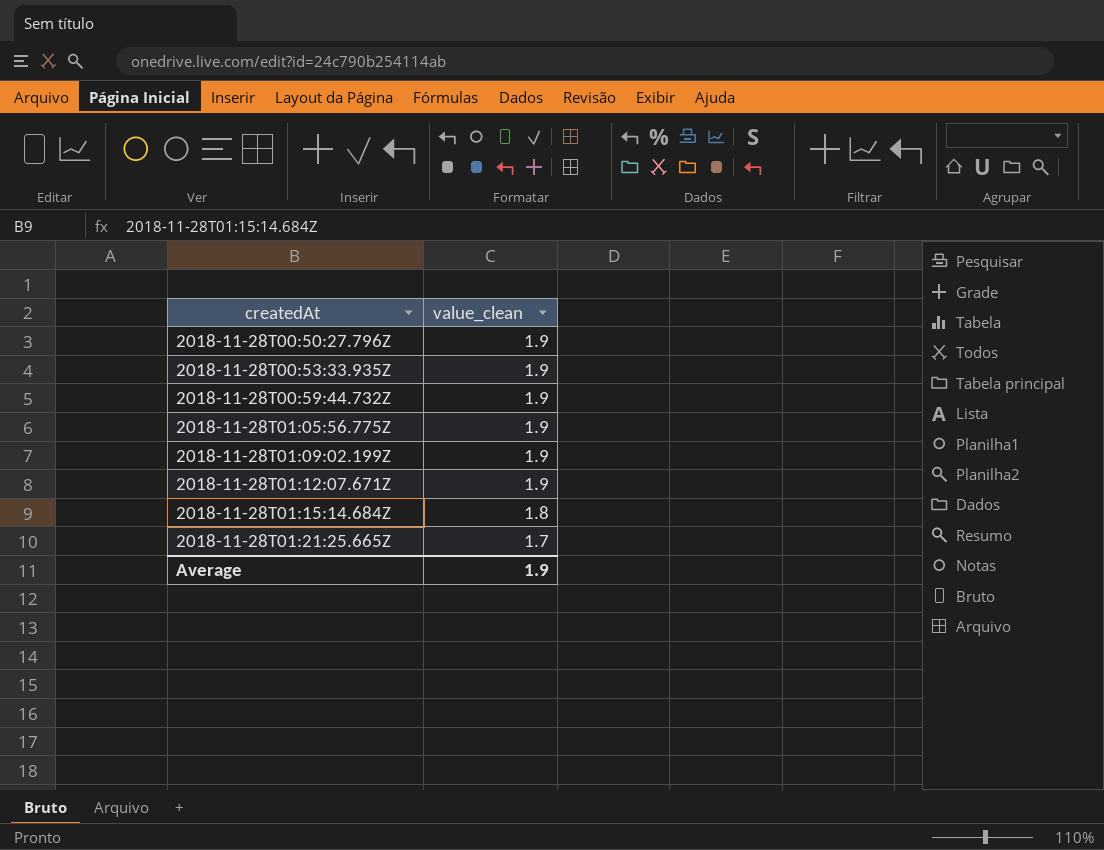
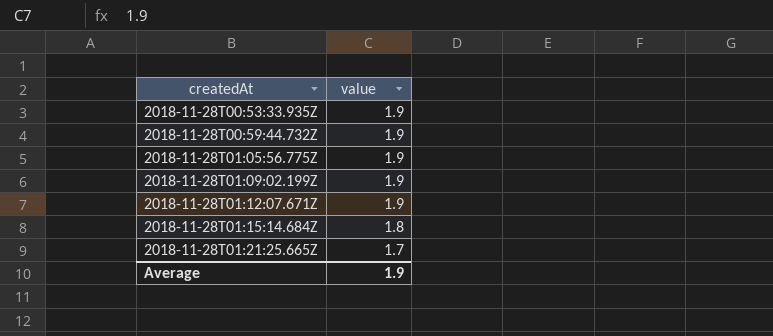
column name: value_clean -> value
row 2018-11-28T00:50:27.796Z: 1.9 -> none

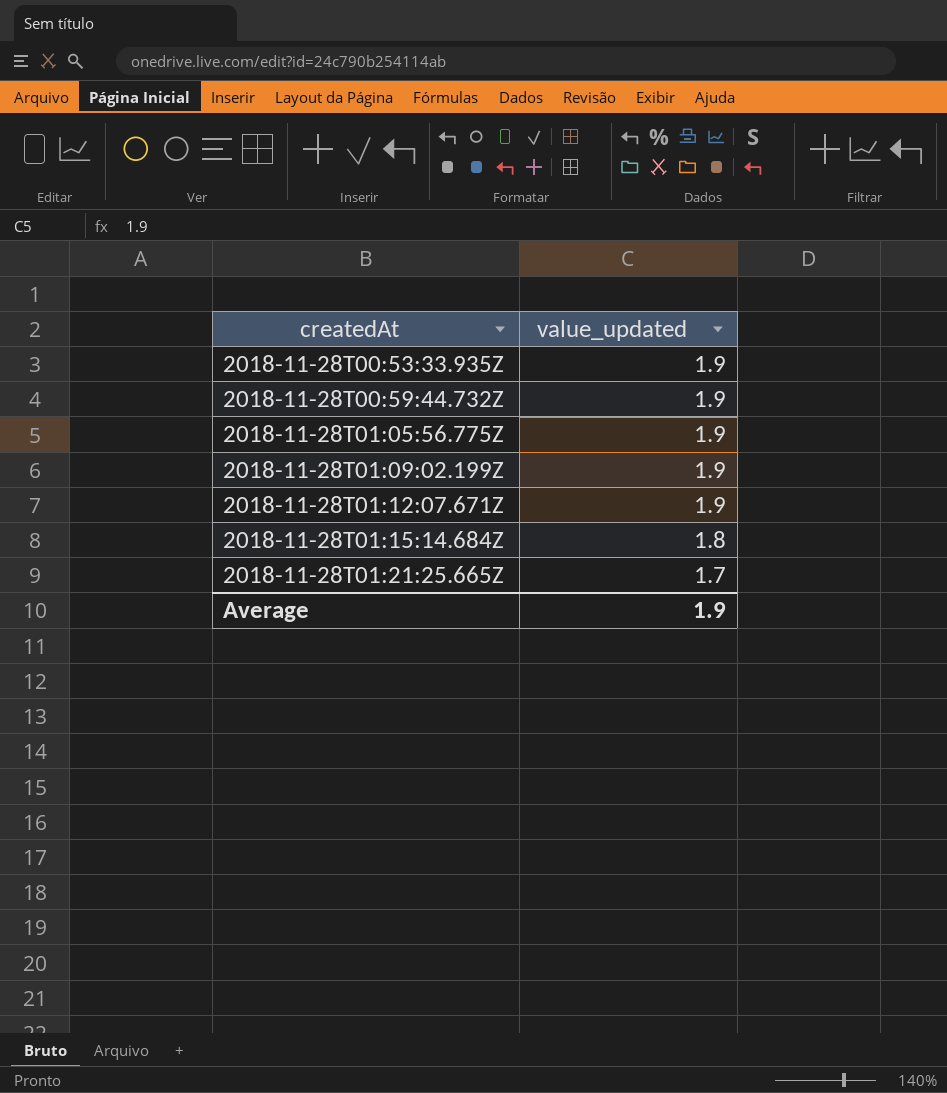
column name: value -> value_updated

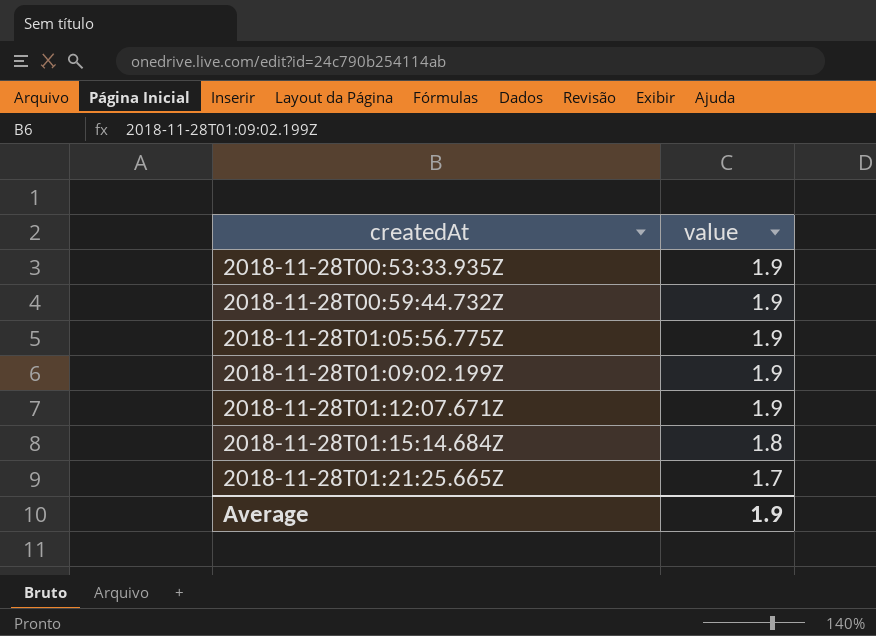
column name: value_updated -> value

